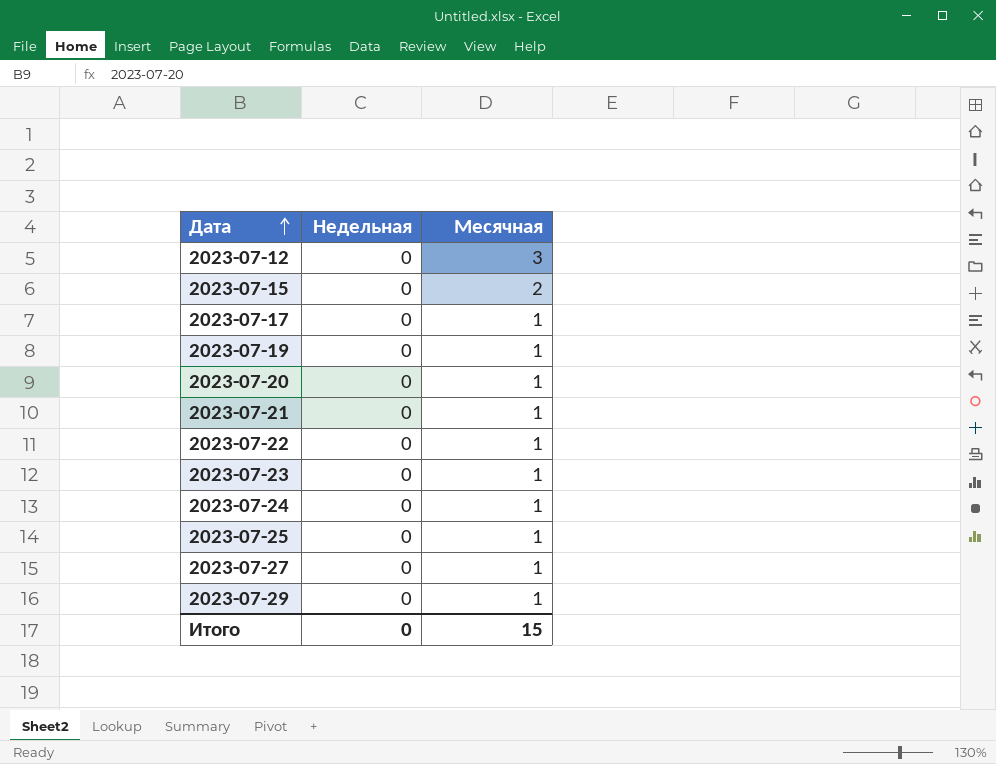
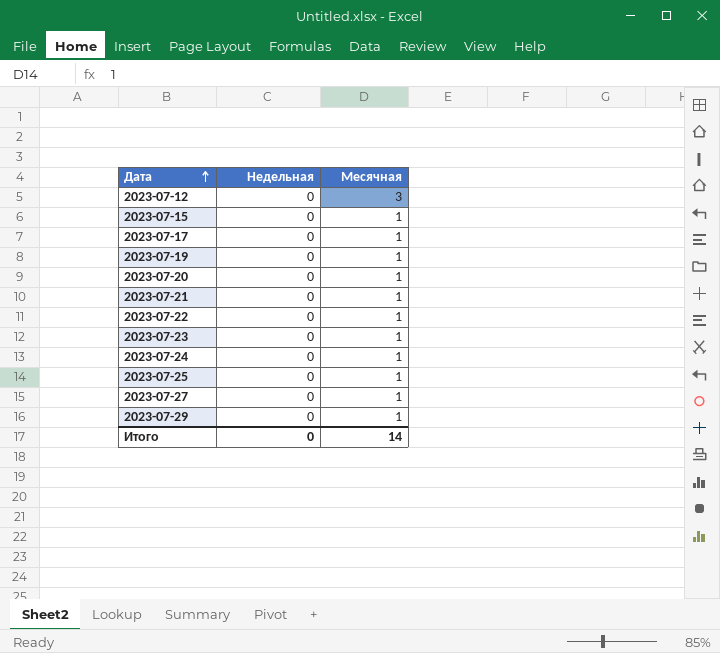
2023-07-15 | Месячная: 2 -> 1
Итого | Месячная: 15 -> 14

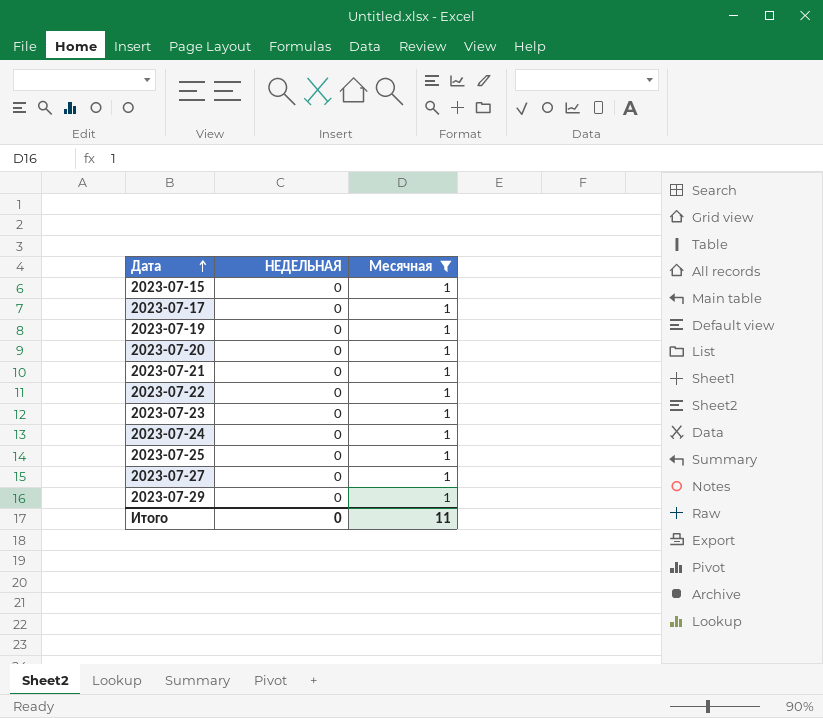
filter: none -> Месячная = 1
column name: Недельная -> НЕДЕЛЬНАЯ
Итого | Месячная: 14 -> 11

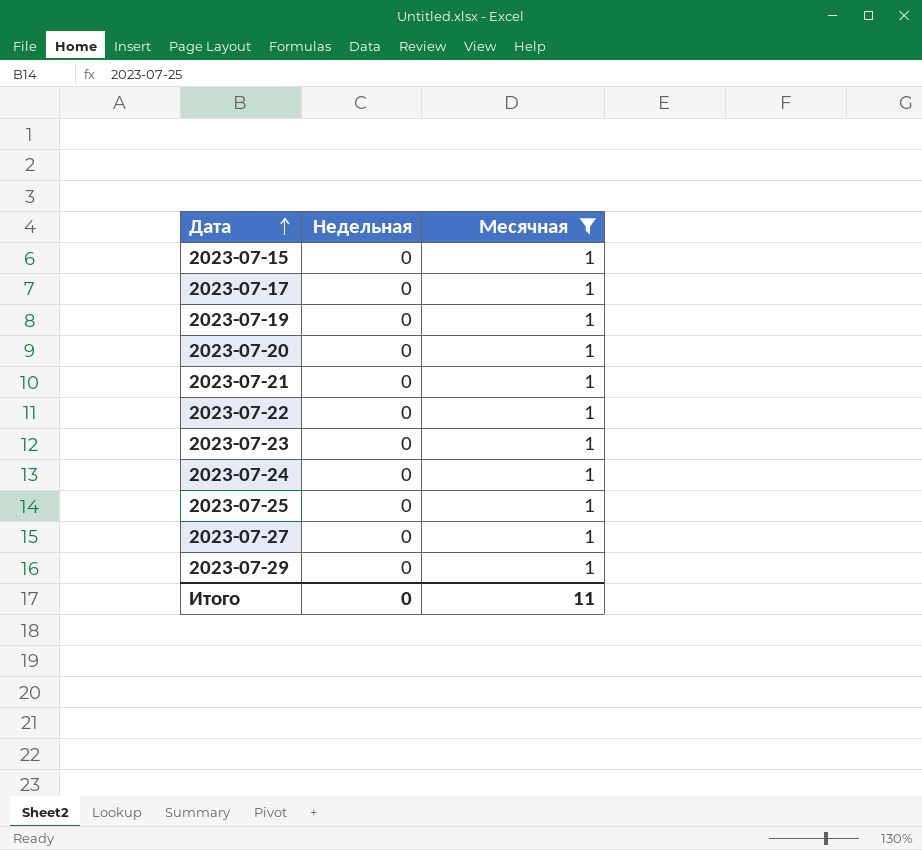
column name: НЕДЕЛЬНАЯ -> Недельная

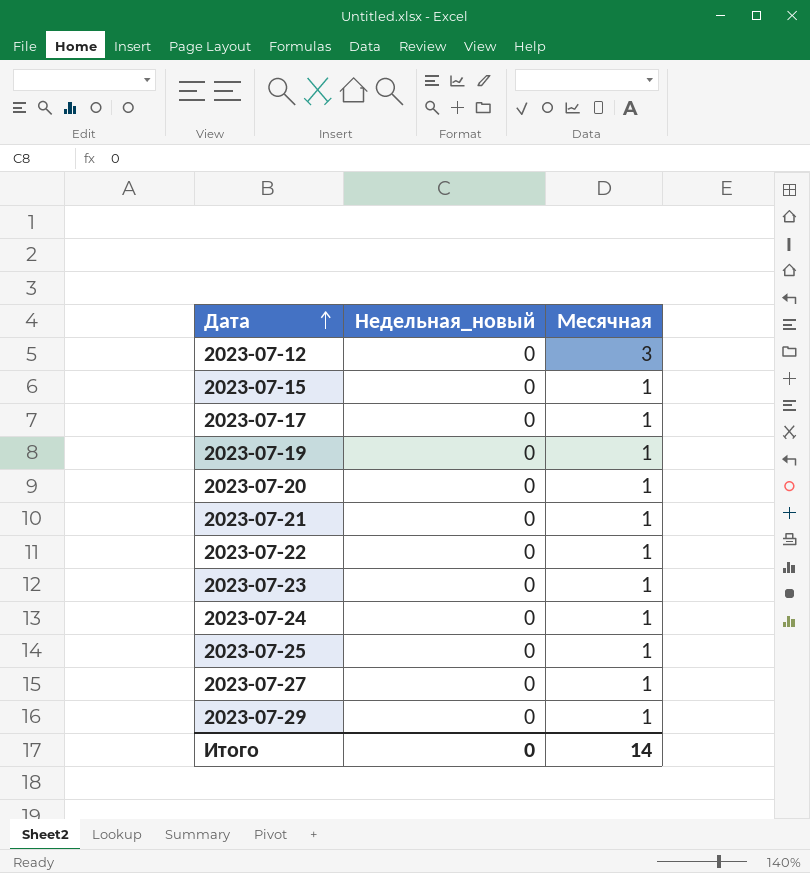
filter: Месячная = 1 -> none
column name: Недельная -> Недельная_новый
Итого | Месячная: 11 -> 14

